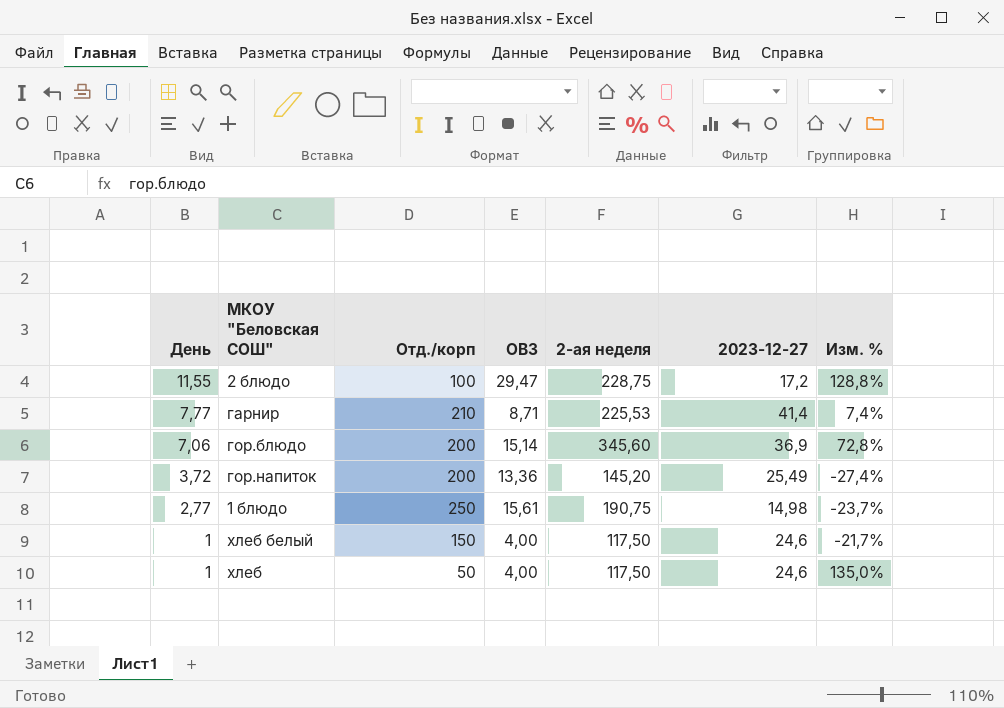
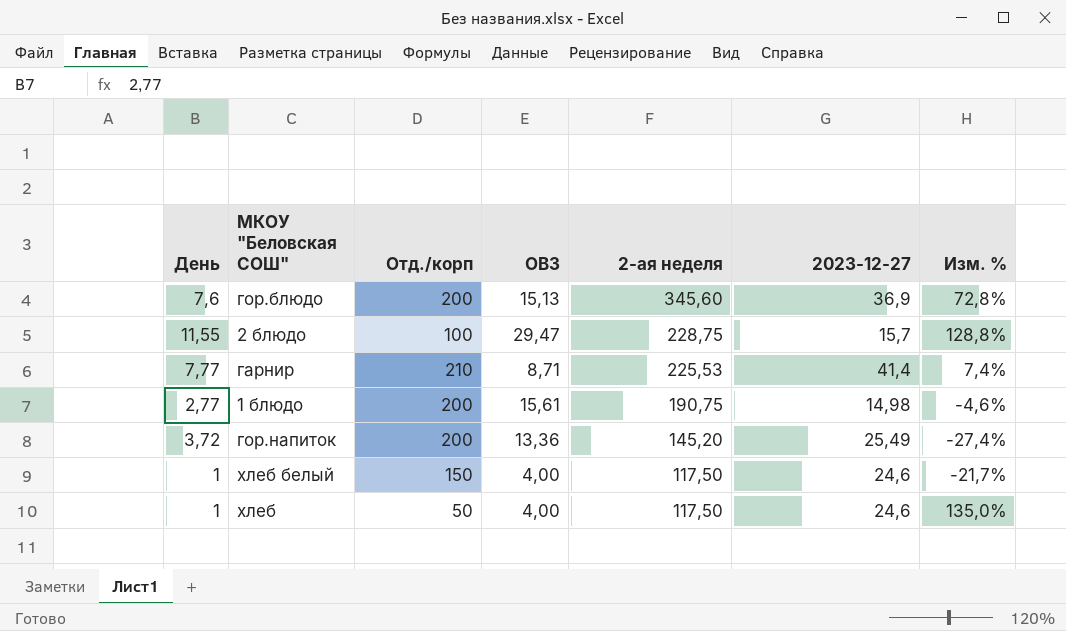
row order: День descending -> 2-ая неделя descending
гор.блюдо | День: 7,06 -> 7,6
гор.блюдо | ОВЗ: 15,14 -> 15,13
2 блюдо | 2023-12-27: 17,2 -> 15,7
1 блюдо | Отд./корп: 250 -> 200
1 блюдо | Изм. %: -23,7% -> -4,6%

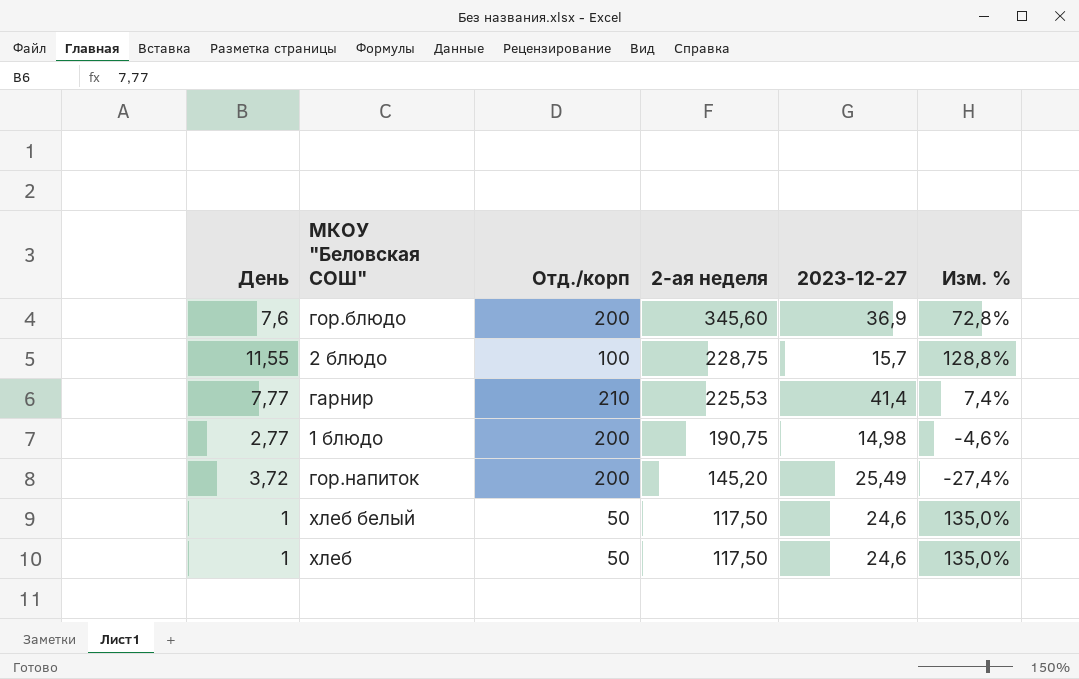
column ОВЗ | position: 4 -> none
хлеб белый | Отд./корп: 150 -> 50
хлеб белый | Изм. %: -21,7% -> 135,0%

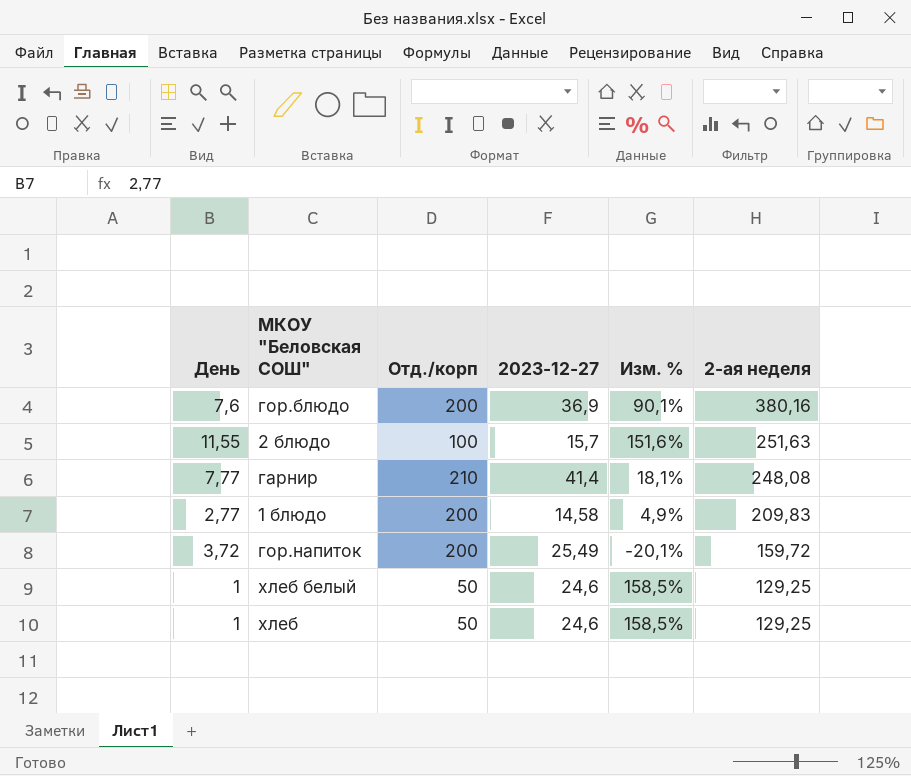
column 2-ая неделя | position: 4 -> 6
гор.блюдо | Изм. %: 72,8% -> 90,1%
гор.блюдо | 2-ая неделя: 345,60 -> 380,16
2 блюдо | Изм. %: 128,8% -> 151,6%
2 блюдо | 2-ая неделя: 228,75 -> 251,63
гарнир | Изм. %: 7,4% -> 18,1%
гарнир | 2-ая неделя: 225,53 -> 248,08
1 блюдо | 2023-12-27: 14,98 -> 14,58
1 блюдо | Изм. %: -4,6% -> 4,9%
1 блюдо | 2-ая неделя: 190,75 -> 209,83
гор.напиток | Изм. %: -27,4% -> -20,1%
гор.напиток | 2-ая неделя: 145,20 -> 159,72
хлеб белый | Изм. %: 135,0% -> 158,5%
хлеб белый | 2-ая неделя: 117,50 -> 129,25
хлеб | Изм. %: 135,0% -> 158,5%
хлеб | 2-ая неделя: 117,50 -> 129,25

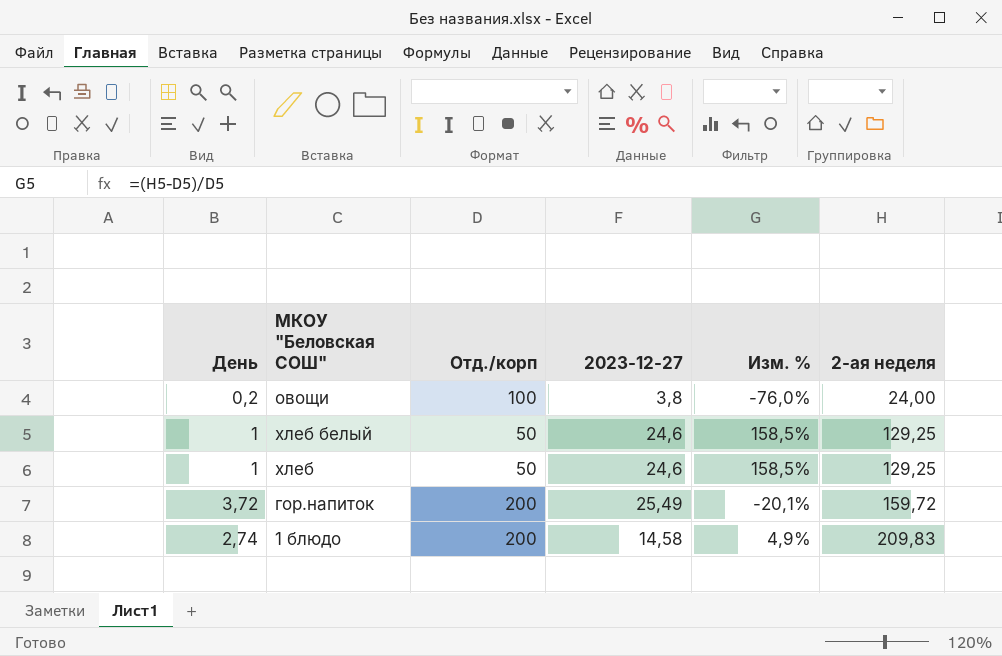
row order: 2-ая неделя descending -> 2-ая неделя ascending
row гор.блюдо: 7,6 | 200 | 36,9 | 90,1% | 380,16 -> none
row 2 блюдо: 11,55 | 100 | 15,7 | 151,6% | 251,63 -> none
row гарнир: 7,77 | 210 | 41,4 | 18,1% | 248,08 -> none
row овощи: none -> 0,2 | 100 | 3,8 | -76,0% | 24,00
1 блюдо | День: 2,77 -> 2,74

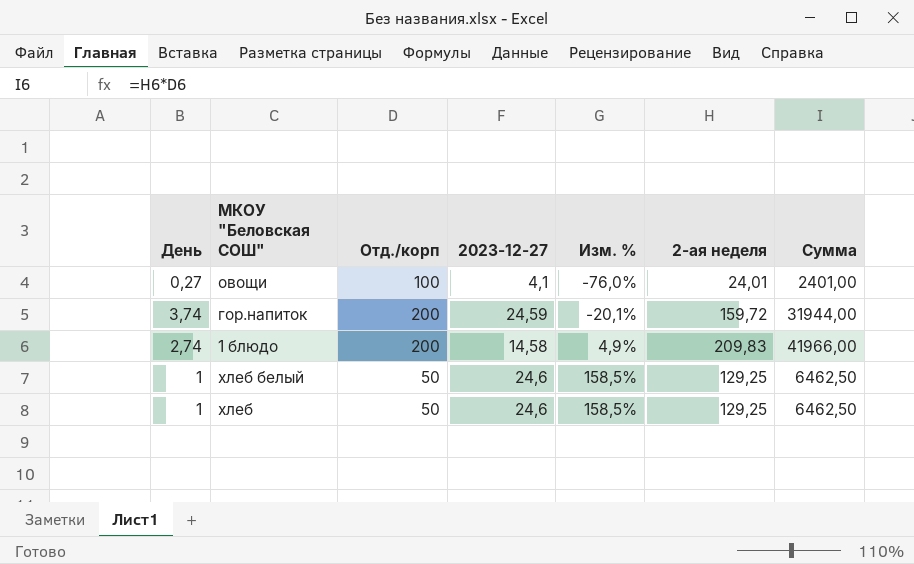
row order: 2-ая неделя ascending -> Изм. % ascending
column Сумма | formula: none -> [Отд./корп] * [2-ая неделя]
овощи | День: 0,2 -> 0,27
овощи | 2023-12-27: 3,8 -> 4,1
овощи | 2-ая неделя: 24,00 -> 24,01
гор.напиток | День: 3,72 -> 3,74
гор.напиток | 2023-12-27: 25,49 -> 24,59

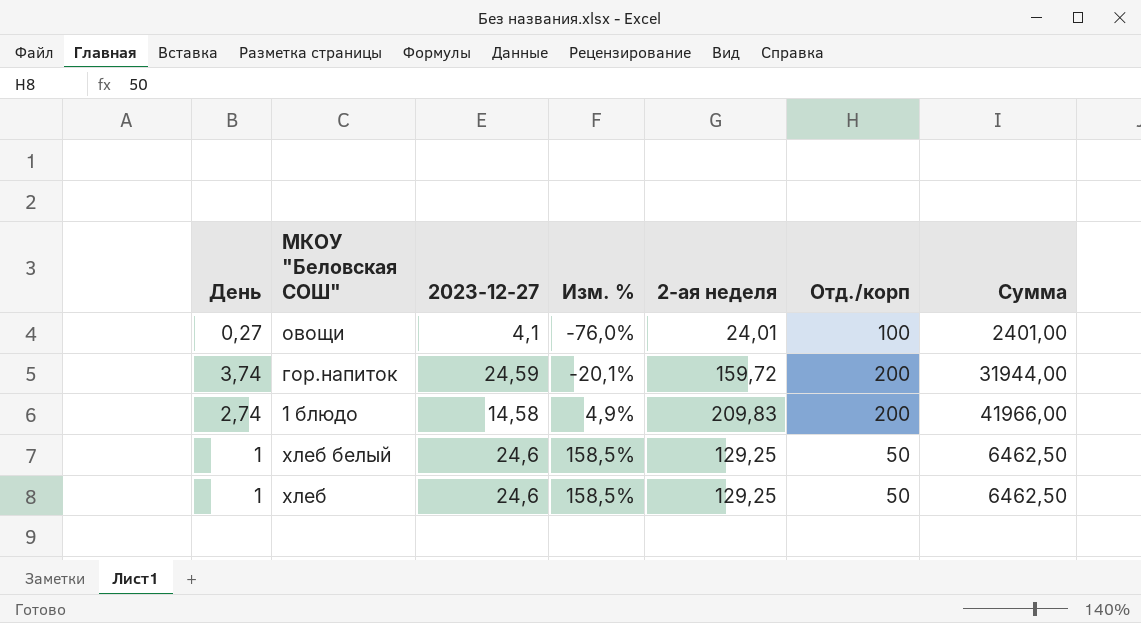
column Отд./корп | position: 3 -> 6

